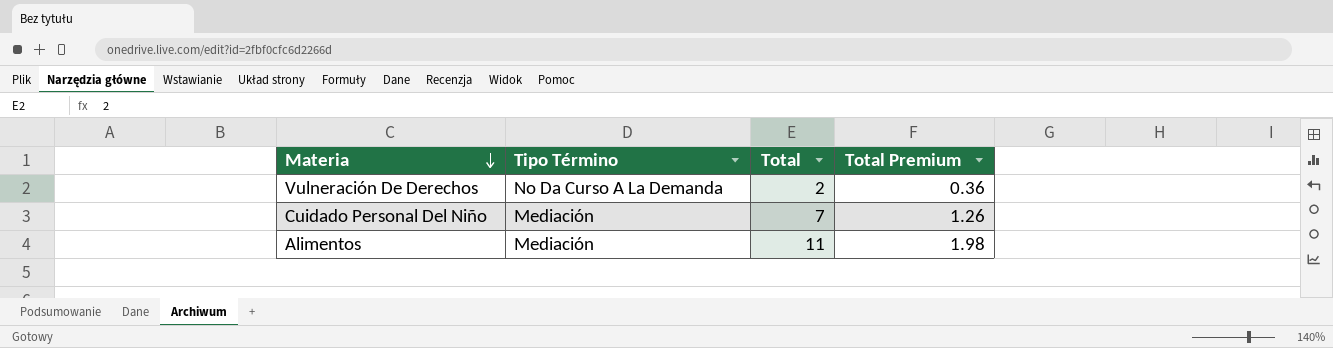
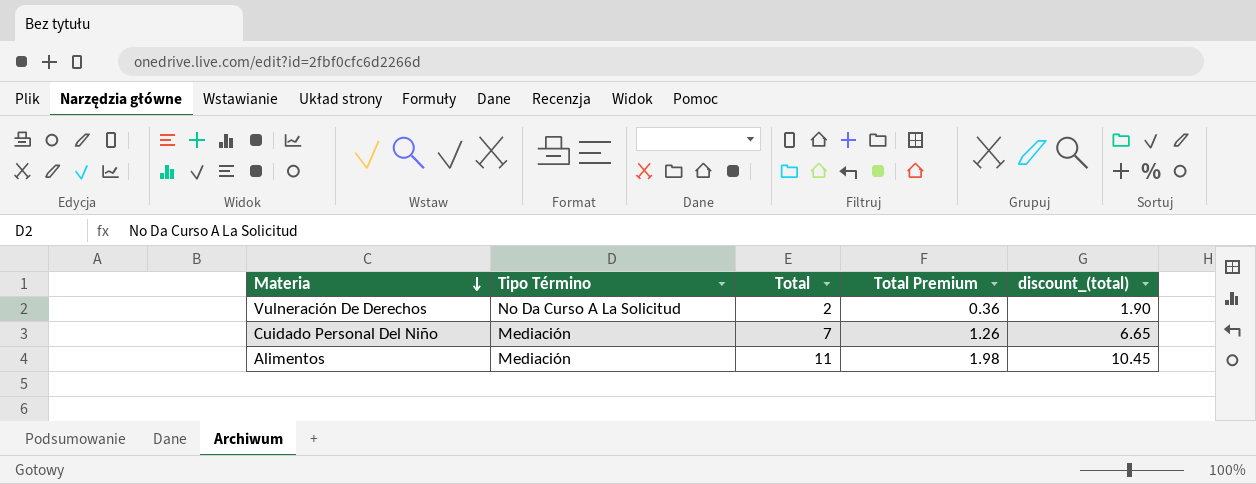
column discount_(total) | formula: none -> [Total] * 0.95
Vulneración De Derechos | Tipo Término: No Da Curso A La Demanda -> No Da Curso A La Solicitud

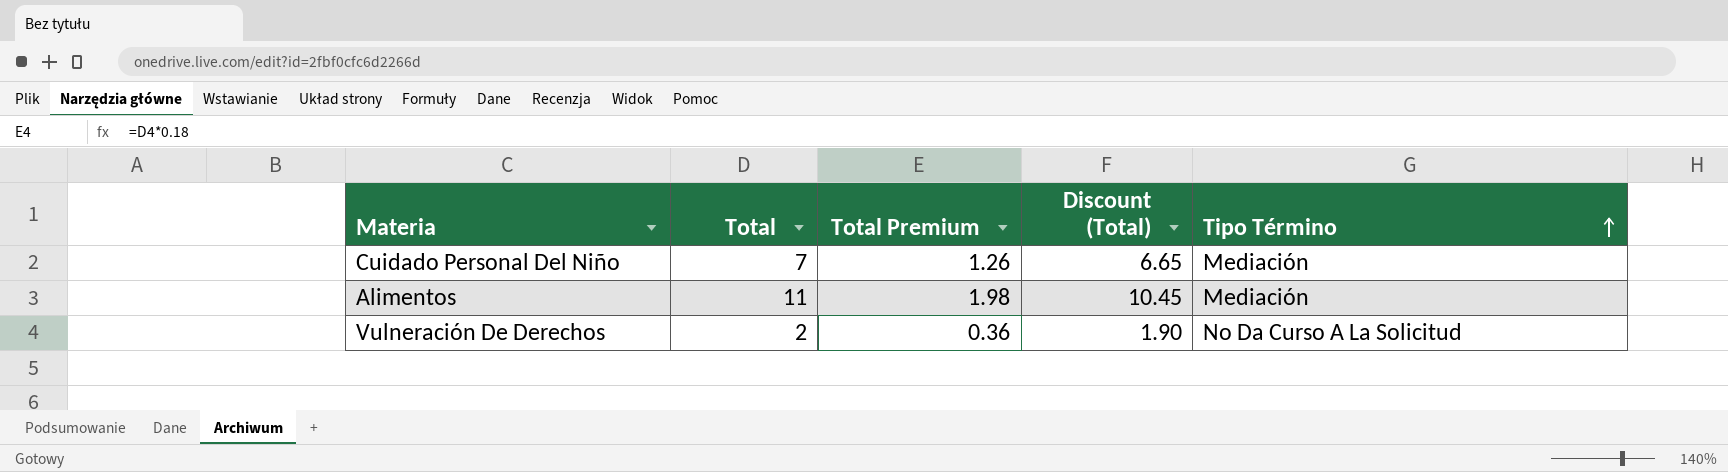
row order: Materia descending -> Tipo Término ascending
column name: discount_(total) -> Discount (Total)
column Tipo Término | position: 2 -> 5

